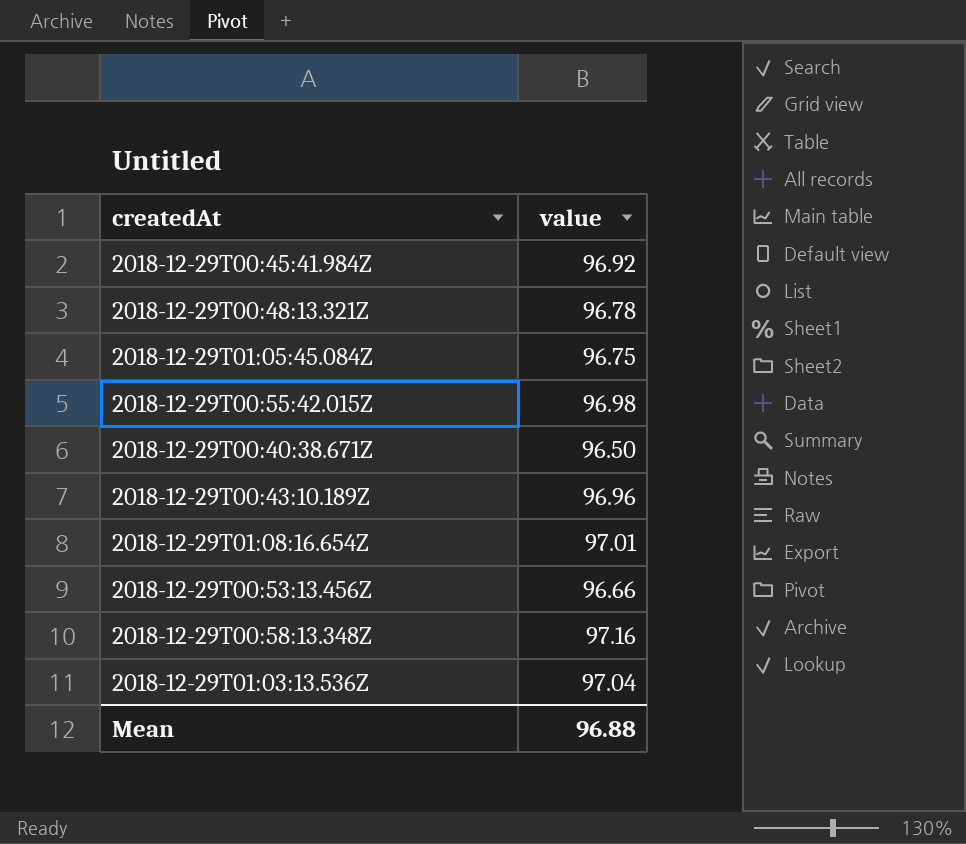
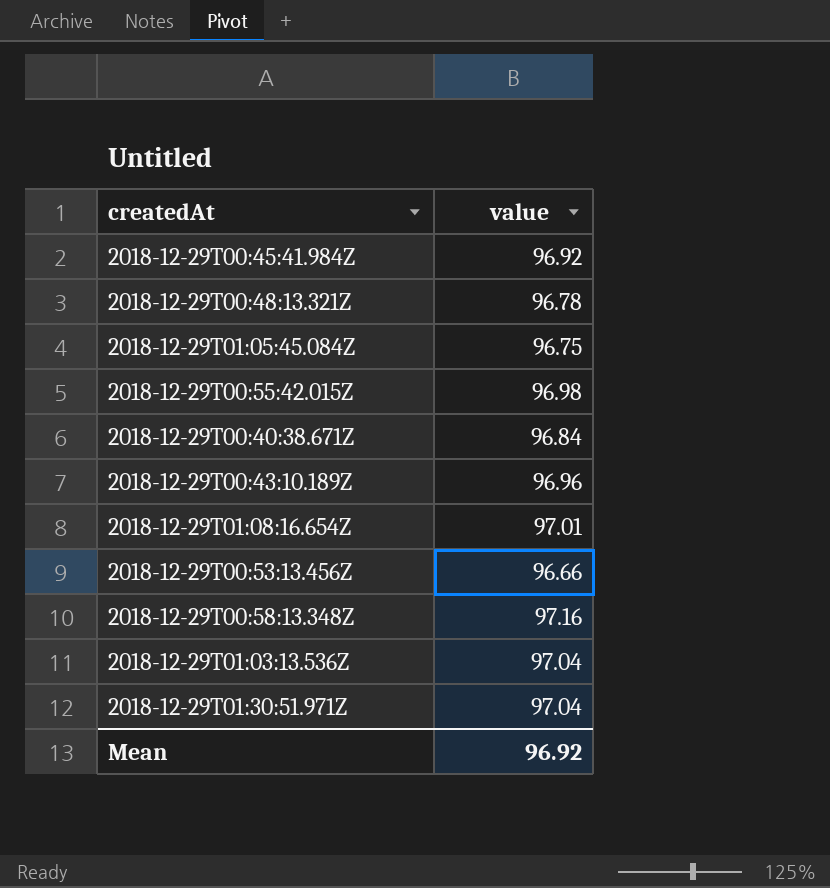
2018-12-29T00:40:38.671Z | value: 96.50 -> 96.84
row 2018-12-29T01:30:51.971Z: none -> 97.04
Mean | value: 96.88 -> 96.92

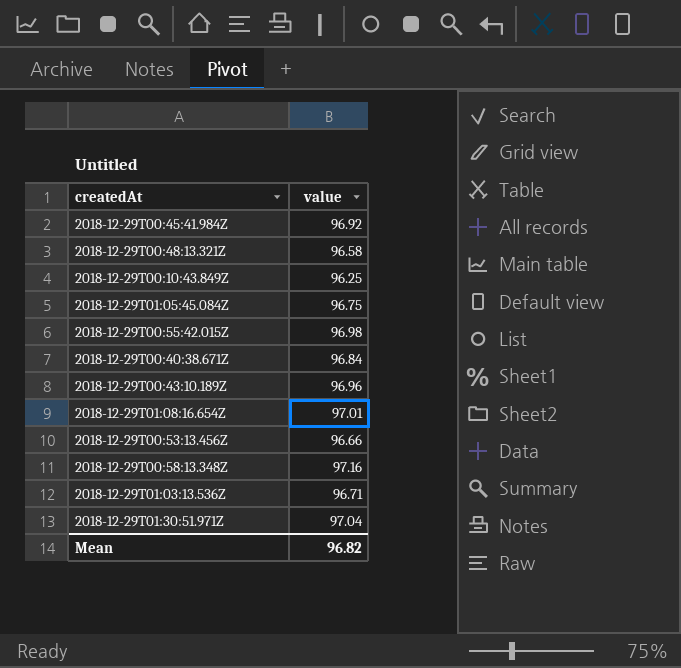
2018-12-29T00:48:13.321Z | value: 96.78 -> 96.58
row 2018-12-29T00:10:43.849Z: none -> 96.25
2018-12-29T01:03:13.536Z | value: 97.04 -> 96.71
Mean | value: 96.92 -> 96.82

